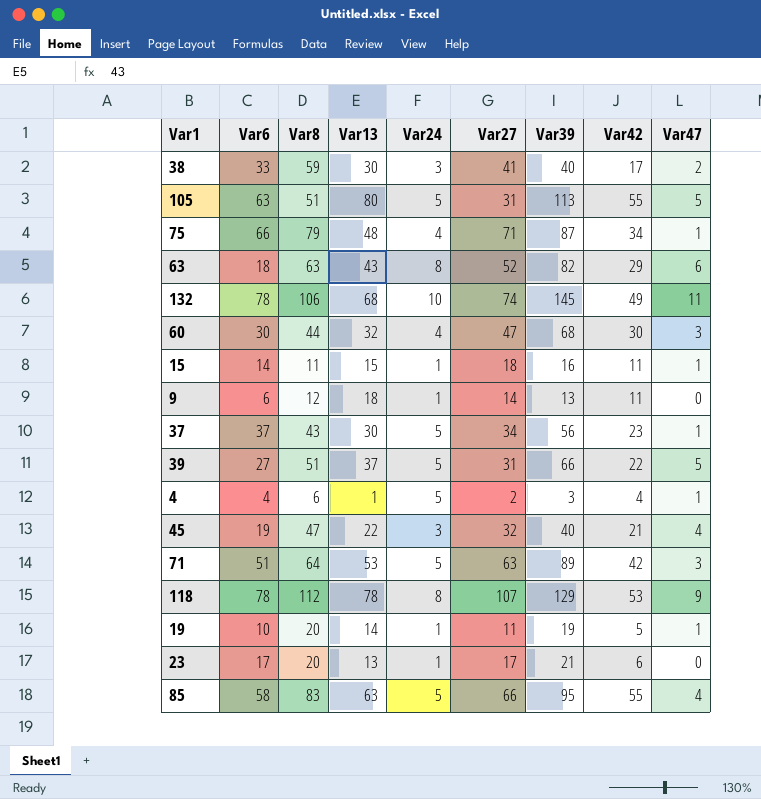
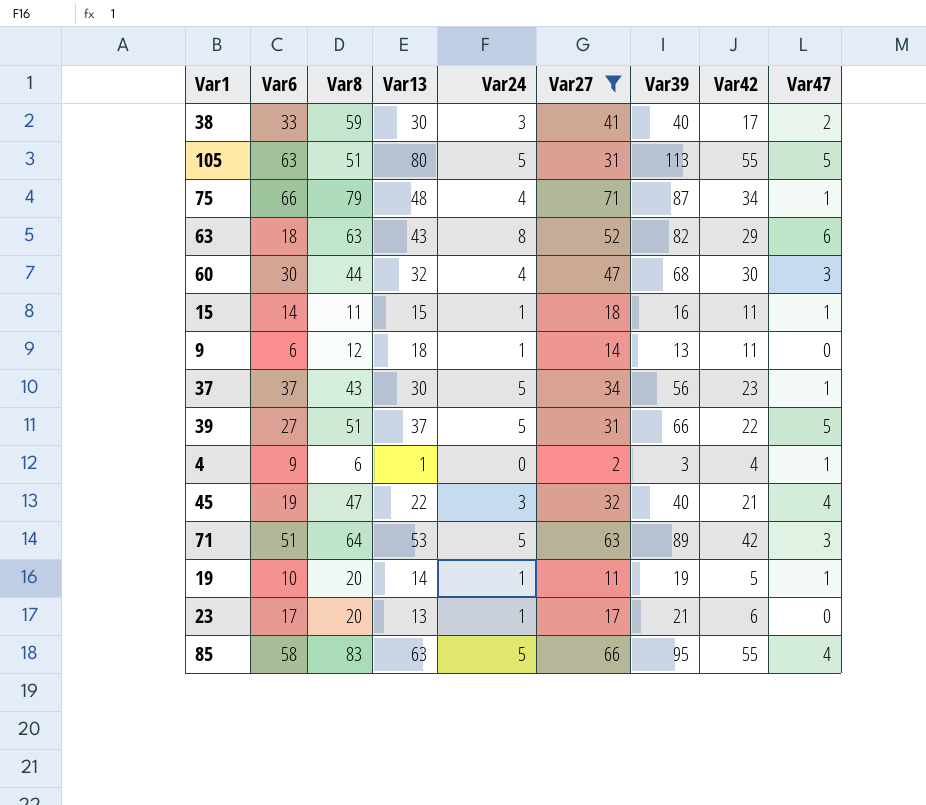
filter: none -> Var27 <= 71
4 | Var6: 4 -> 9
4 | Var24: 5 -> 0

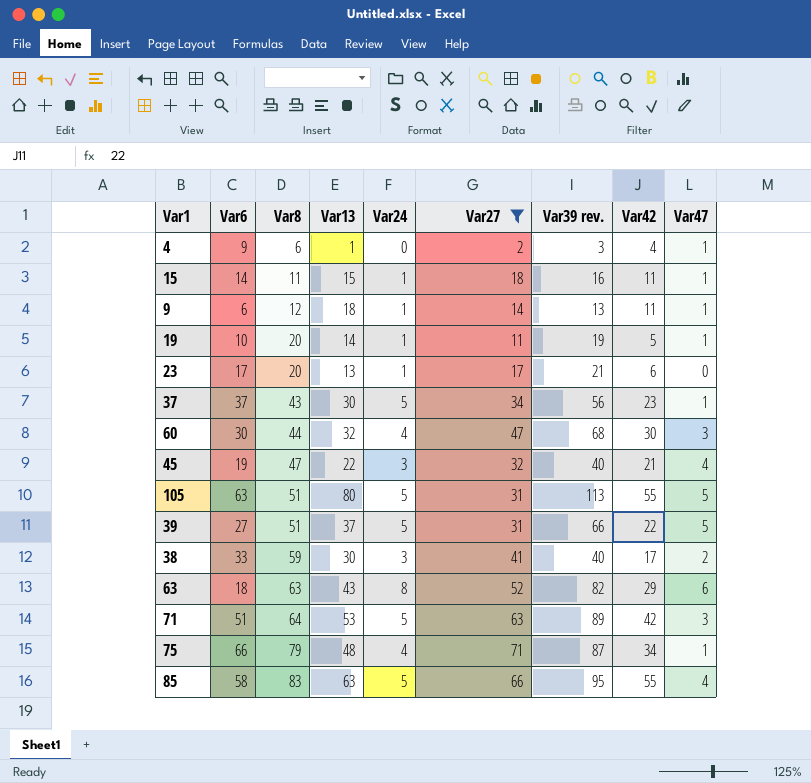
row order: none -> Var8 ascending
column name: Var39 -> Var39 rev.
9 | Var47: 0 -> 1

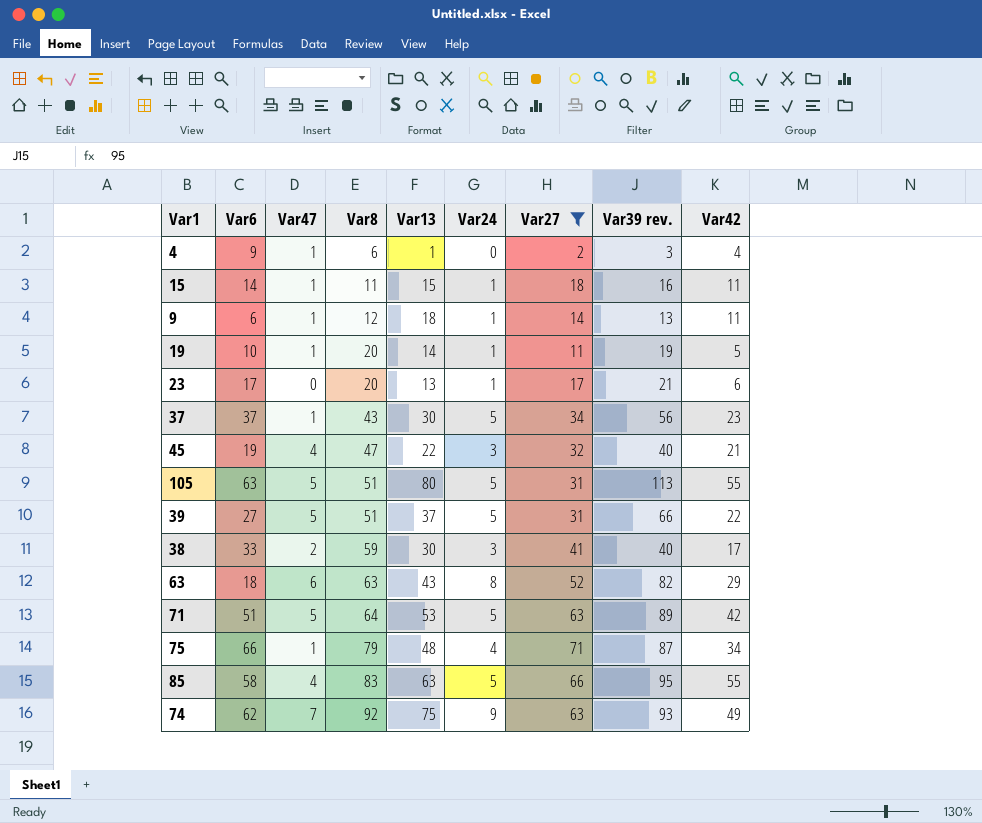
column Var47 | position: 9 -> 3
row 60: 30 | 44 | 32 | 4 | 47 | 68 | 30 | 3 -> none
71 | Var47: 3 -> 5
row 74: none -> 62 | 7 | 92 | 75 | 9 | 63 | 93 | 49

